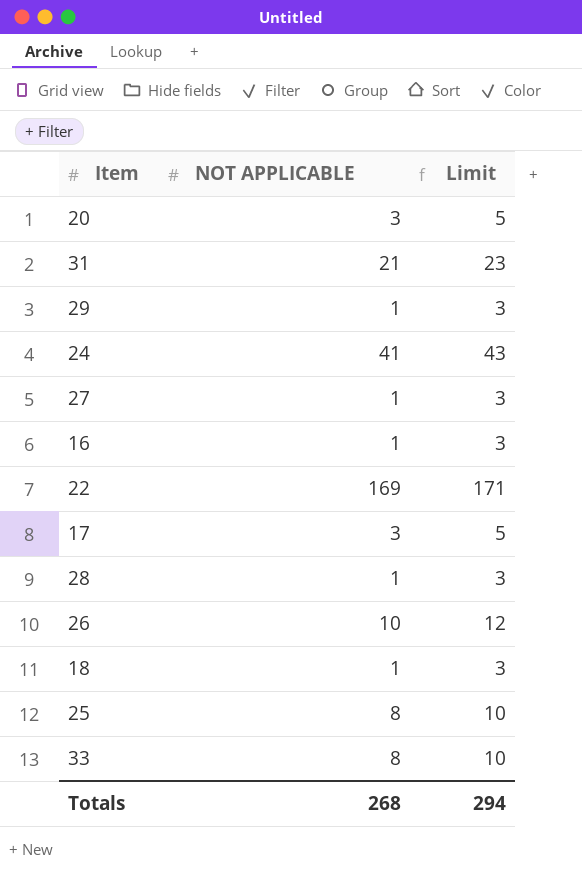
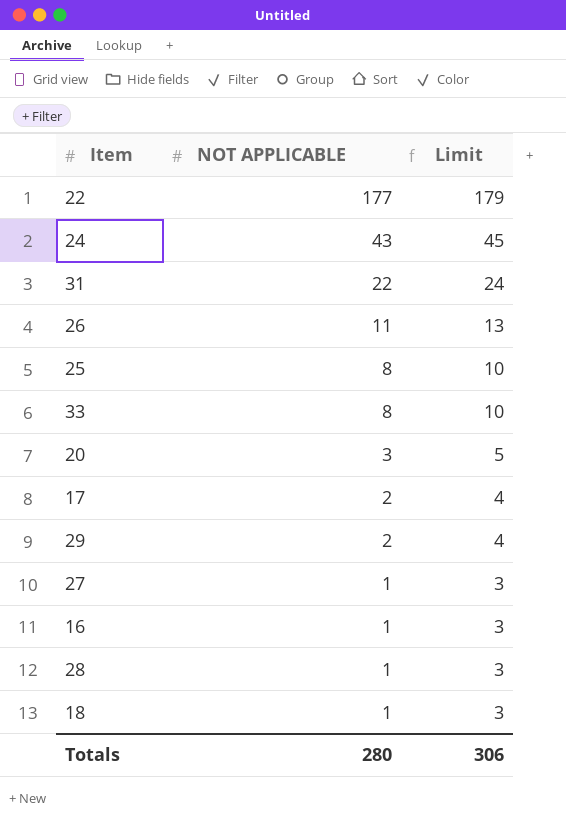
row order: none -> NOT APPLICABLE descending
22 | NOT APPLICABLE: 169 -> 177
22 | Limit: 171 -> 179
24 | NOT APPLICABLE: 41 -> 43
24 | Limit: 43 -> 45
31 | NOT APPLICABLE: 21 -> 22
31 | Limit: 23 -> 24
26 | NOT APPLICABLE: 10 -> 11
26 | Limit: 12 -> 13
17 | NOT APPLICABLE: 3 -> 2
17 | Limit: 5 -> 4
29 | NOT APPLICABLE: 1 -> 2
29 | Limit: 3 -> 4
Totals | NOT APPLICABLE: 268 -> 280
Totals | Limit: 294 -> 306

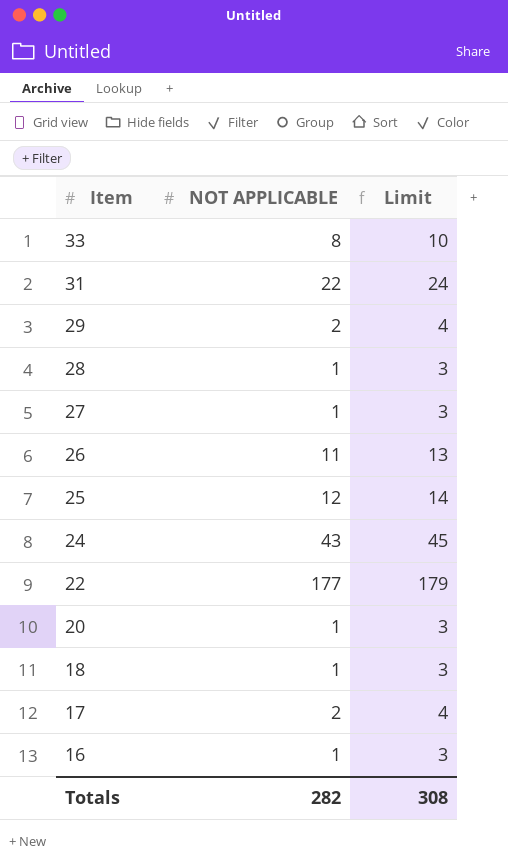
row order: NOT APPLICABLE descending -> Item descending
25 | NOT APPLICABLE: 8 -> 12
25 | Limit: 10 -> 14
20 | NOT APPLICABLE: 3 -> 1
20 | Limit: 5 -> 3
Totals | NOT APPLICABLE: 280 -> 282
Totals | Limit: 306 -> 308

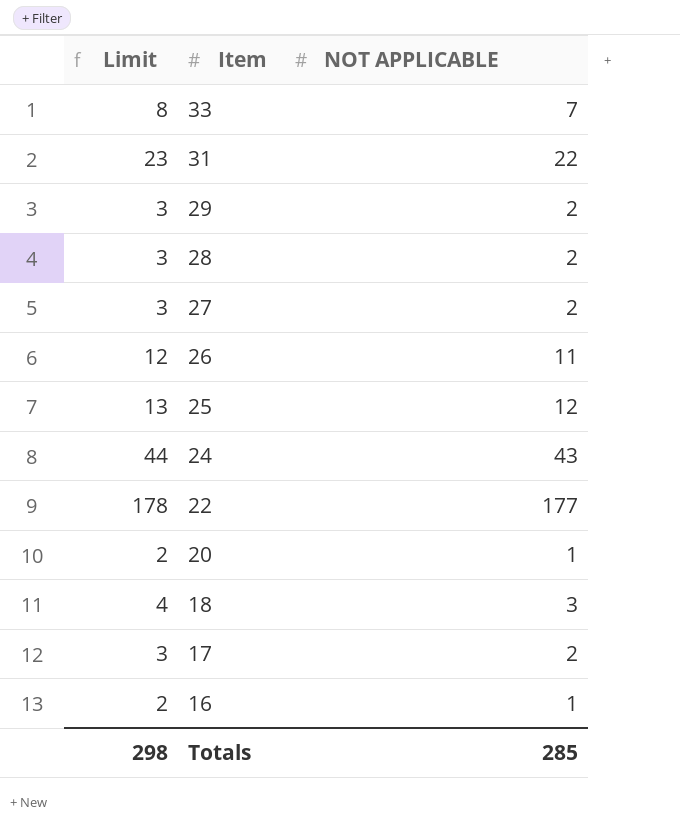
column Limit | formula: [NOT APPLICABLE] + 2 -> [NOT APPLICABLE] + 1
column Limit | position: 3 -> 1
33 | NOT APPLICABLE: 8 -> 7
28 | NOT APPLICABLE: 1 -> 2
27 | NOT APPLICABLE: 1 -> 2
18 | NOT APPLICABLE: 1 -> 3
Totals | Limit: 308 -> 298
Totals | NOT APPLICABLE: 282 -> 285

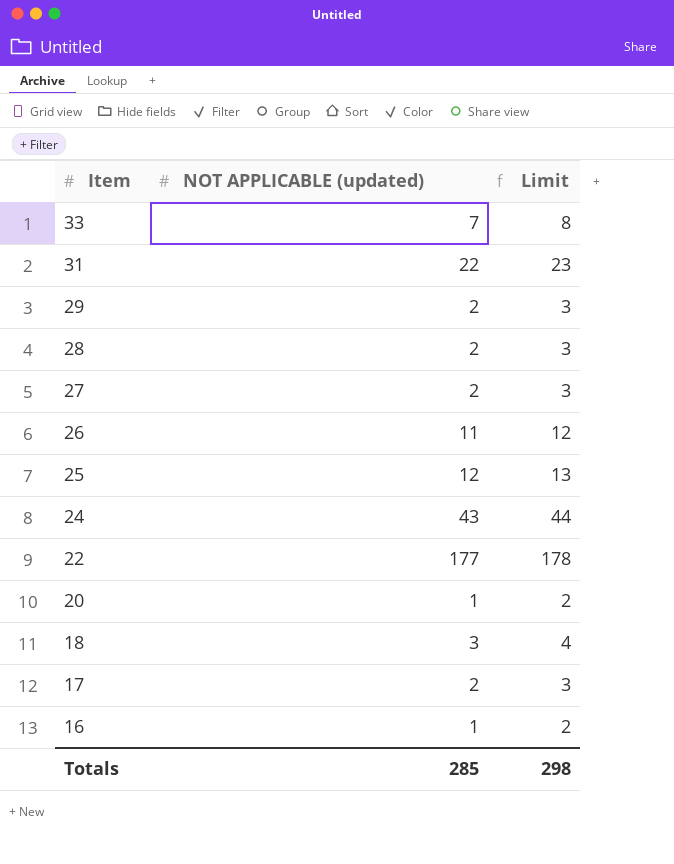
column name: NOT APPLICABLE -> NOT APPLICABLE (updated)
column Limit | position: 1 -> 3

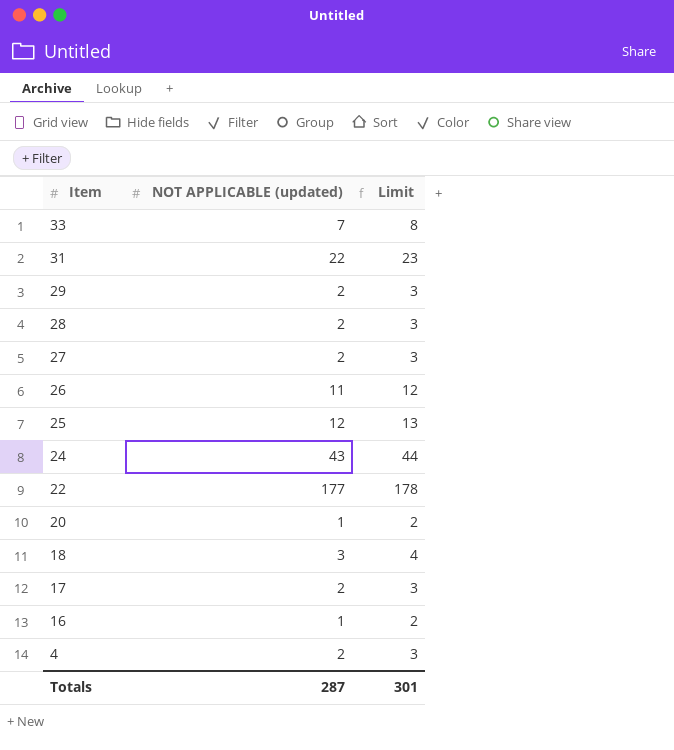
row 4: none -> 2 | 3
Totals | NOT APPLICABLE (updated): 285 -> 287
Totals | Limit: 298 -> 301

